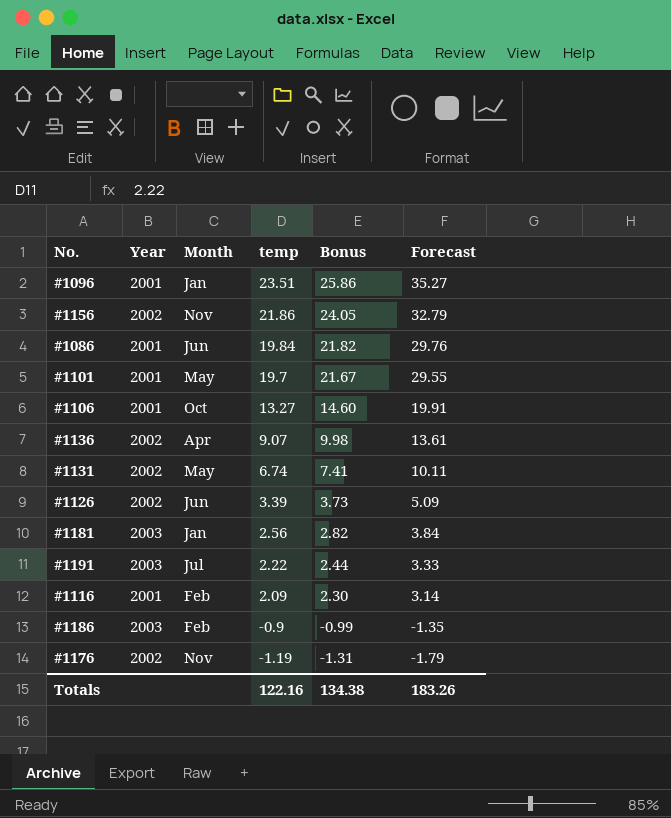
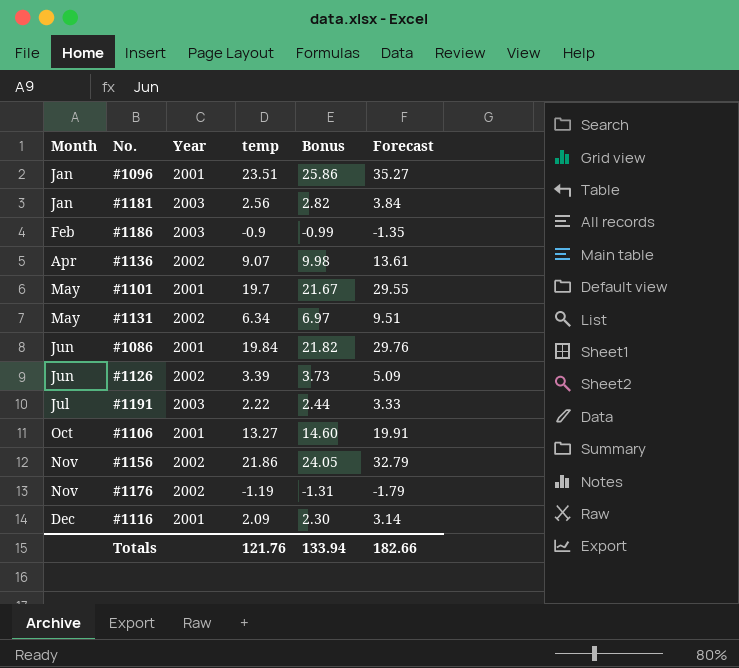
row order: temp descending -> Month ascending
column Month | position: 3 -> 1
#1131 | temp: 6.74 -> 6.34
#1131 | Bonus: 7.41 -> 6.97
#1131 | Forecast: 10.11 -> 9.51
#1116 | Month: Feb -> Dec
Totals | temp: 122.16 -> 121.76
Totals | Bonus: 134.38 -> 133.94
Totals | Forecast: 183.26 -> 182.66

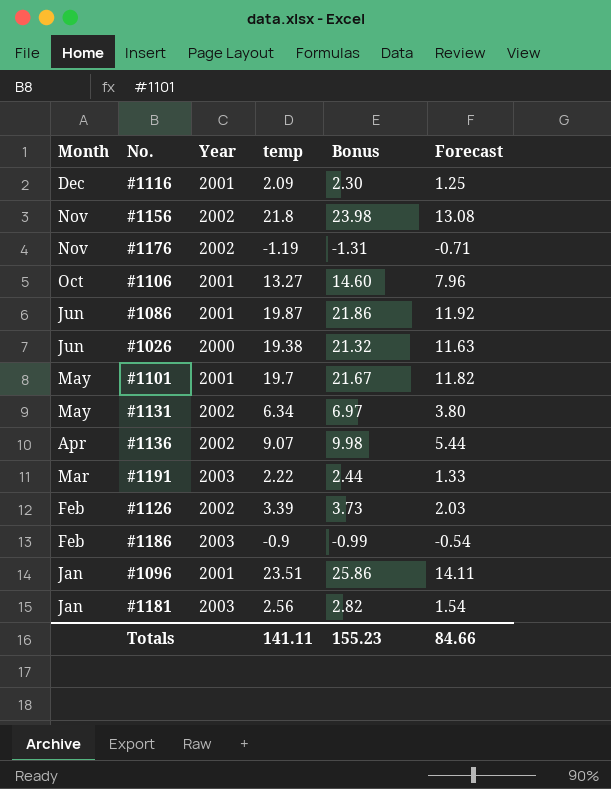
row order: Month ascending -> Month descending
column Forecast | formula: [temp] * 1.5 -> [temp] * 0.6
#1156 | temp: 21.86 -> 21.8
#1156 | Bonus: 24.05 -> 23.98
#1086 | temp: 19.84 -> 19.87
#1086 | Bonus: 21.82 -> 21.86
row #1026: none -> Jun | 2000 | 19.38 | 21.32 | 11.63
#1191 | Month: Jul -> Mar
#1126 | Month: Jun -> Feb
Totals | temp: 121.76 -> 141.11
Totals | Bonus: 133.94 -> 155.23
Totals | Forecast: 182.66 -> 84.66

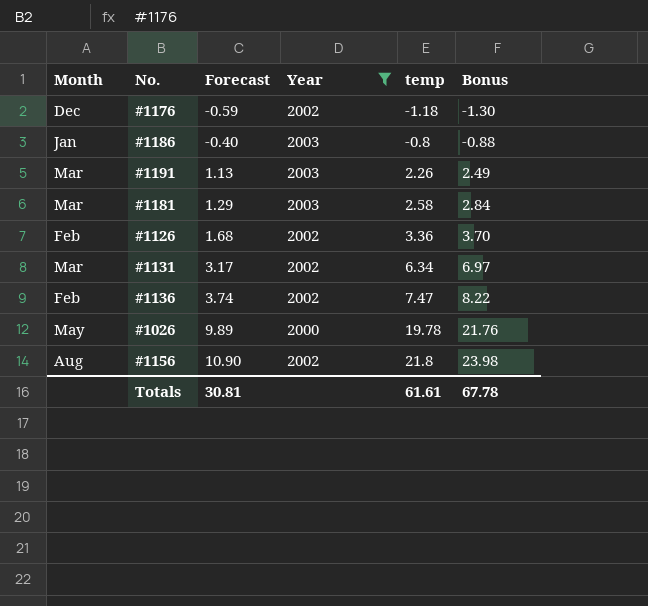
filter: none -> Year != 2001
row order: Month descending -> Forecast ascending
column Forecast | formula: [temp] * 0.6 -> [temp] * 0.5
column Forecast | position: 6 -> 3
#1176 | Month: Nov -> Dec
#1176 | temp: -1.19 -> -1.18
#1176 | Bonus: -1.31 -> -1.30
#1186 | Month: Feb -> Jan
#1186 | temp: -0.9 -> -0.8
#1186 | Bonus: -0.99 -> -0.88
#1191 | temp: 2.22 -> 2.26
#1191 | Bonus: 2.44 -> 2.49
#1181 | Month: Jan -> Mar
#1181 | temp: 2.56 -> 2.58
#1181 | Bonus: 2.82 -> 2.84
#1126 | temp: 3.39 -> 3.36
#1126 | Bonus: 3.73 -> 3.70
#1131 | Month: May -> Mar
#1136 | Month: Apr -> Feb
#1136 | temp: 9.07 -> 7.47
#1136 | Bonus: 9.98 -> 8.22
#1026 | Month: Jun -> May
#1026 | temp: 19.38 -> 19.78
#1026 | Bonus: 21.32 -> 21.76
#1156 | Month: Nov -> Aug
Totals | Forecast: 84.66 -> 30.81
Totals | temp: 141.11 -> 61.61
Totals | Bonus: 155.23 -> 67.78

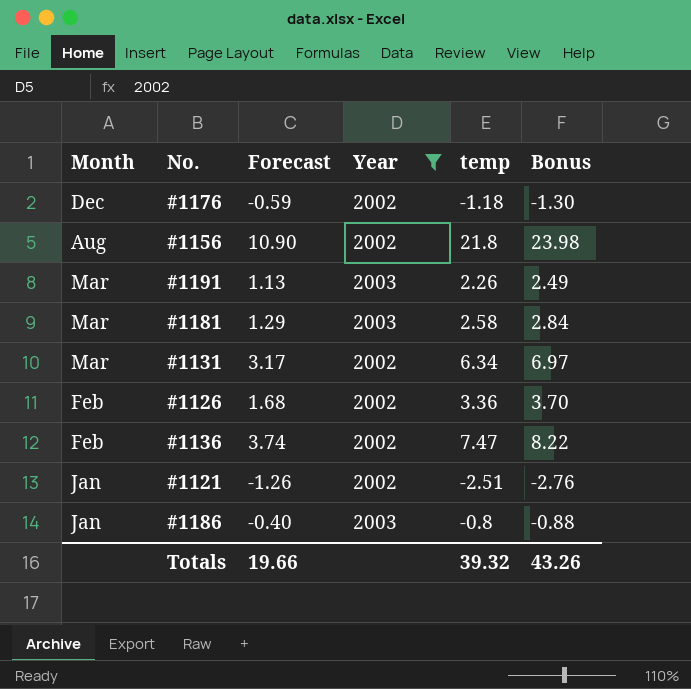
row order: Forecast ascending -> Month descending
row #1026: May | 9.89 | 2000 | 19.78 | 21.76 -> none
row #1121: none -> Jan | -1.26 | 2002 | -2.51 | -2.76
Totals | Forecast: 30.81 -> 19.66
Totals | temp: 61.61 -> 39.32
Totals | Bonus: 67.78 -> 43.26

